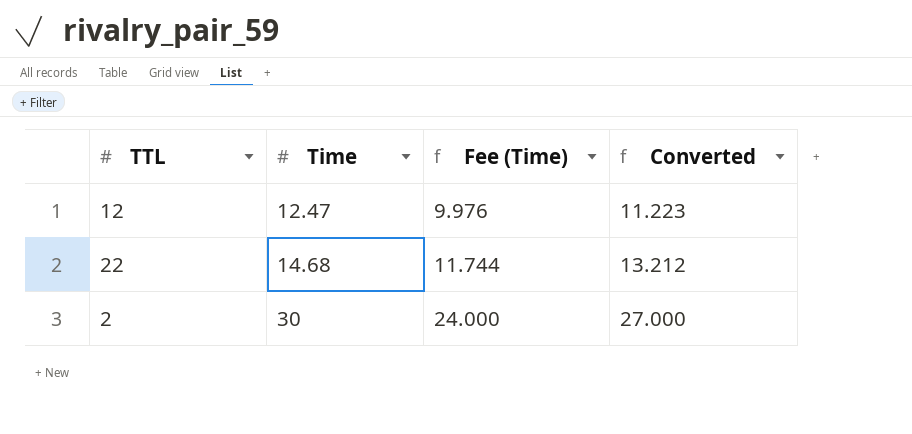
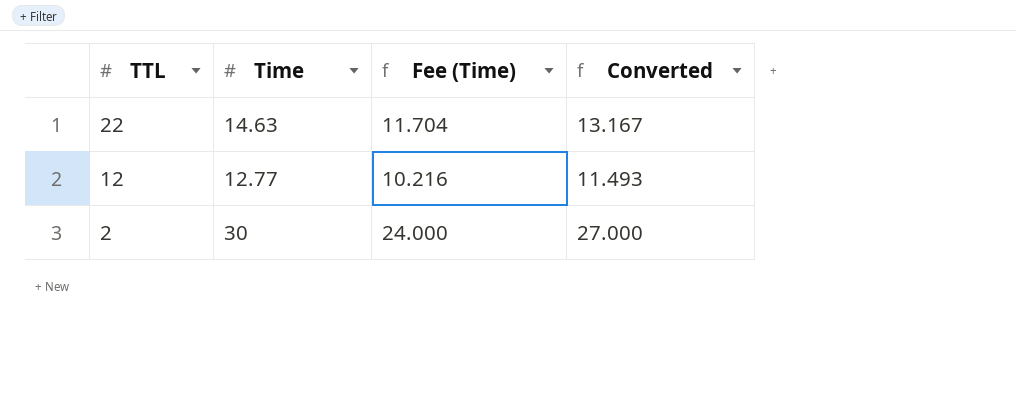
row order: Time ascending -> TTL descending
22 | Time: 14.68 -> 14.63
22 | Fee (Time): 11.744 -> 11.704
22 | Converted: 13.212 -> 13.167
12 | Time: 12.47 -> 12.77
12 | Fee (Time): 9.976 -> 10.216
12 | Converted: 11.223 -> 11.493

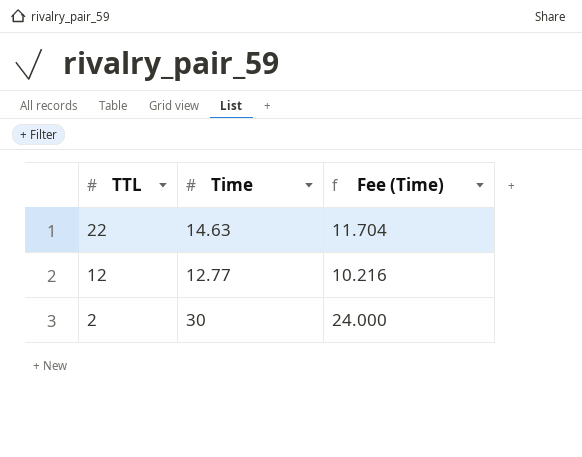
column Converted | formula: [Time] * 0.9 -> none

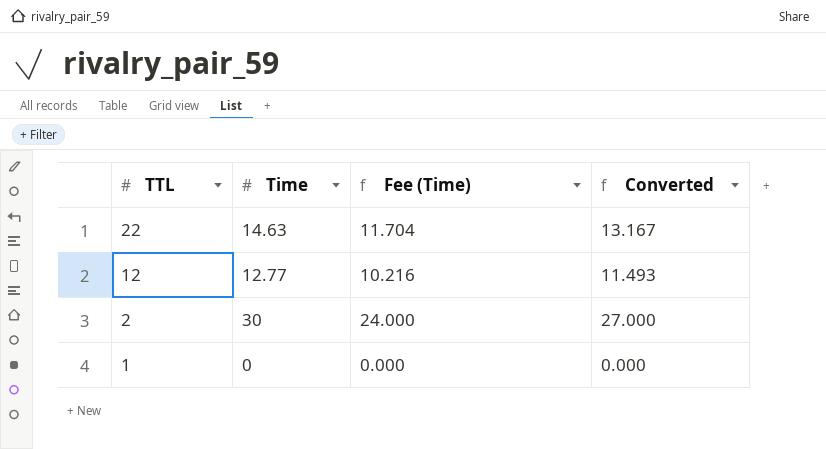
column Converted | formula: none -> [Time] * 0.9
row 1: none -> 0 | 0.000 | 0.000

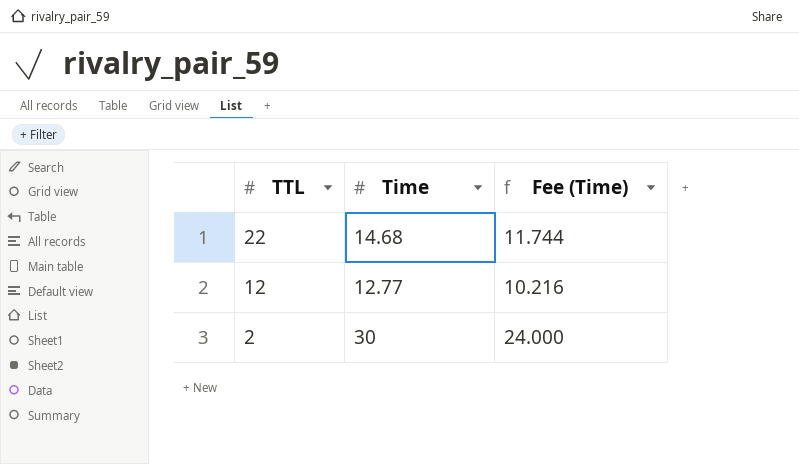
column Converted | formula: [Time] * 0.9 -> none
row 1: 0 | 0.000 | 0.000 -> none
22 | Time: 14.63 -> 14.68
22 | Fee (Time): 11.704 -> 11.744

